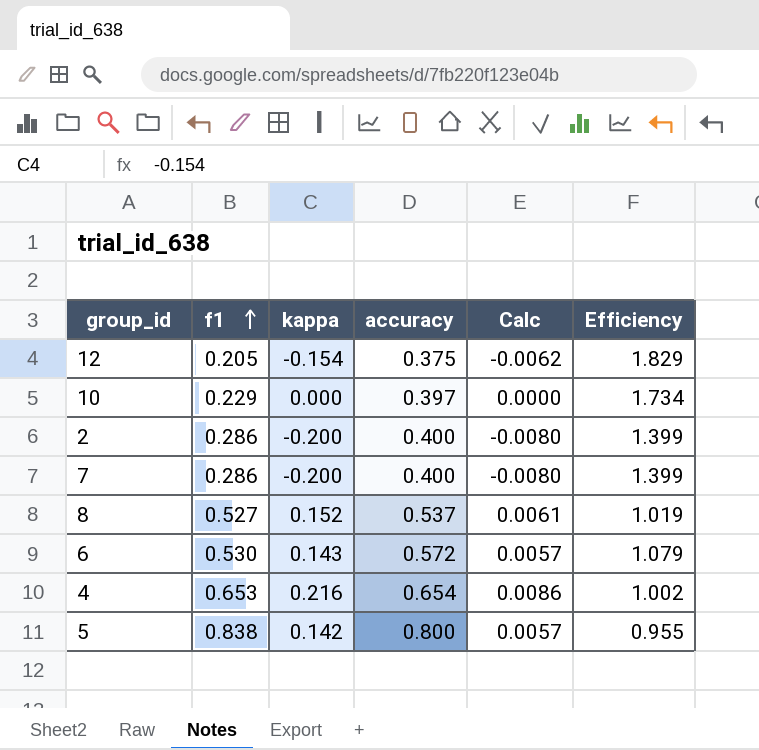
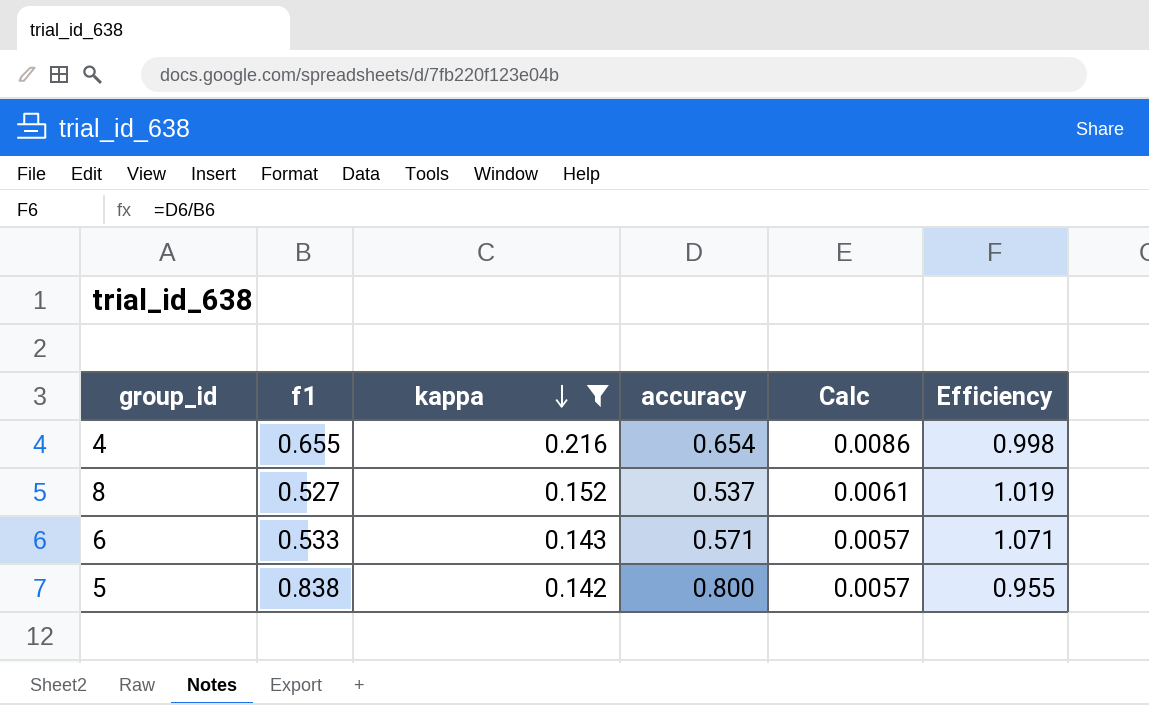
filter: none -> kappa >= 0.142
row order: f1 ascending -> kappa descending
4 | f1: 0.653 -> 0.655
4 | Efficiency: 1.002 -> 0.998
6 | f1: 0.530 -> 0.533
6 | accuracy: 0.572 -> 0.571
6 | Efficiency: 1.079 -> 1.071

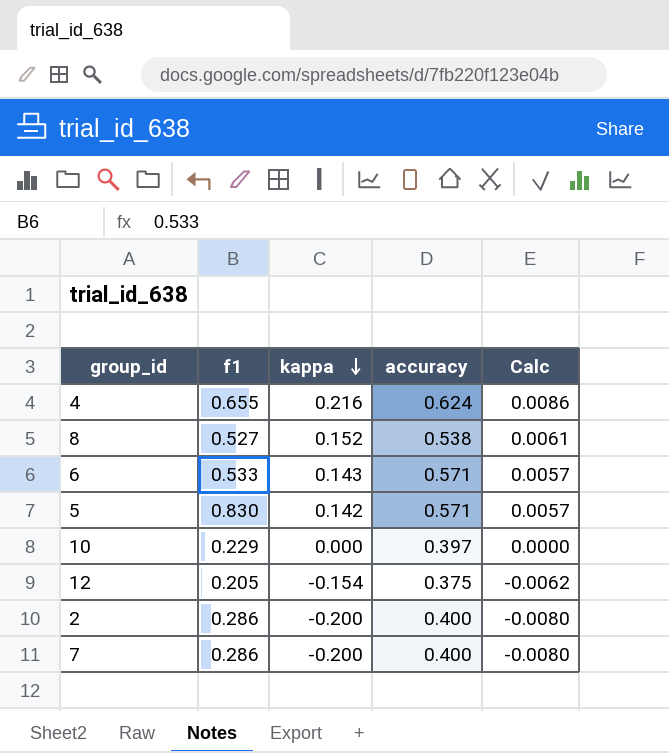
filter: kappa >= 0.142 -> none
column Efficiency | formula: [accuracy] / [f1] -> none
4 | accuracy: 0.654 -> 0.624
8 | accuracy: 0.537 -> 0.538
5 | f1: 0.838 -> 0.830
5 | accuracy: 0.800 -> 0.571

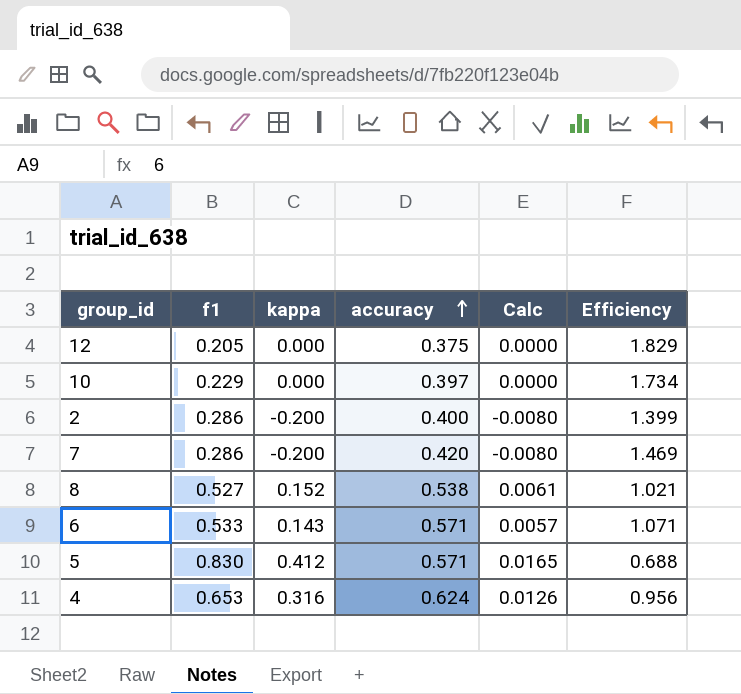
row order: kappa descending -> accuracy ascending
column Efficiency | formula: none -> [accuracy] / [f1]
12 | kappa: -0.154 -> 0.000
12 | Calc: -0.0062 -> 0.0000
7 | accuracy: 0.400 -> 0.420
5 | kappa: 0.142 -> 0.412
5 | Calc: 0.0057 -> 0.0165
4 | f1: 0.655 -> 0.653
4 | kappa: 0.216 -> 0.316
4 | Calc: 0.0086 -> 0.0126

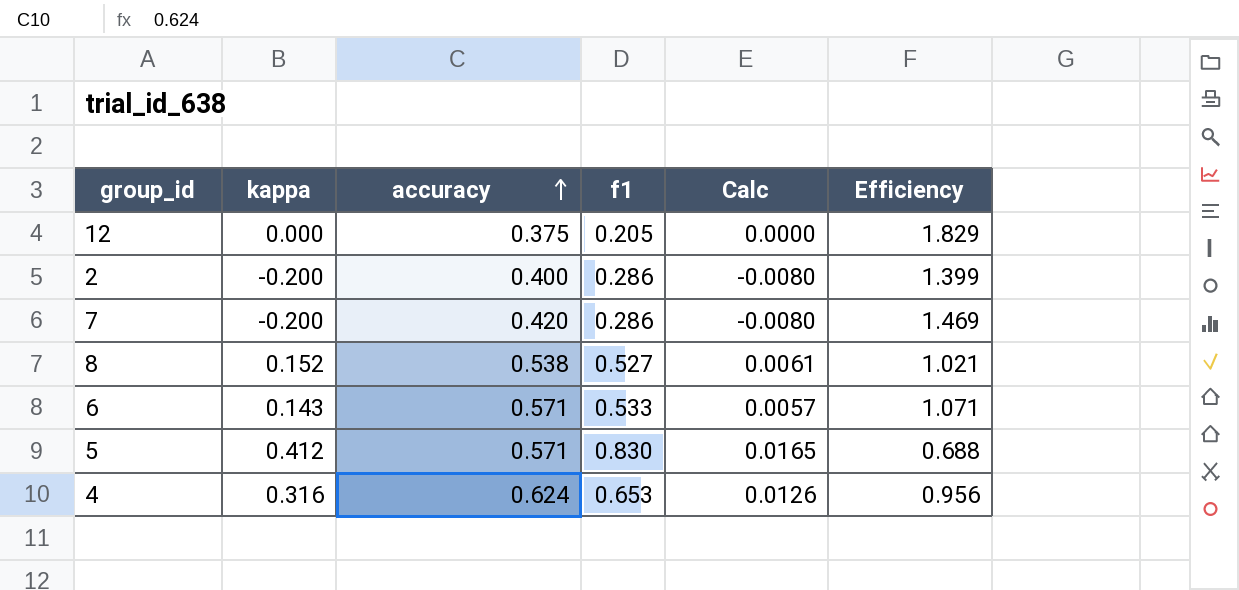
column f1 | position: 2 -> 4
row 10: 0.229 | 0.000 | 0.397 | 0.0000 | 1.734 -> none

